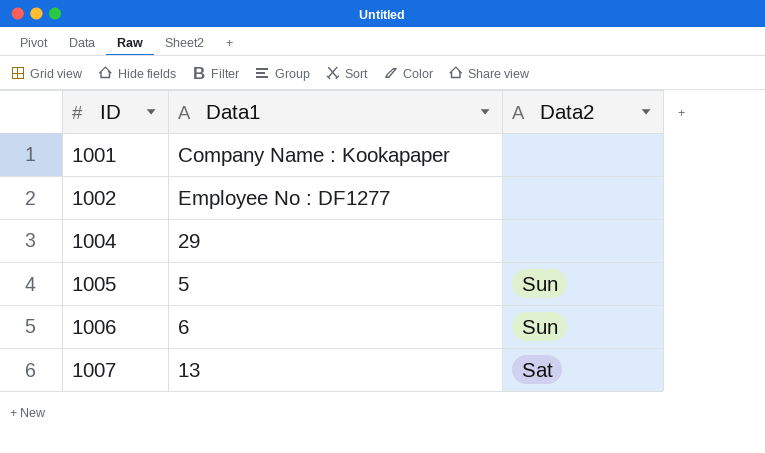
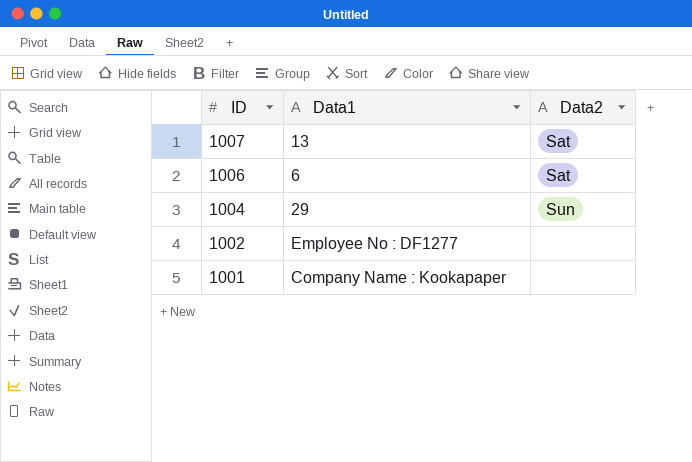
row order: ID ascending -> ID descending
row 1005: 5 | Sun -> none
1006 | Data2: Sun -> Sat
1004 | Data2: none -> Sun

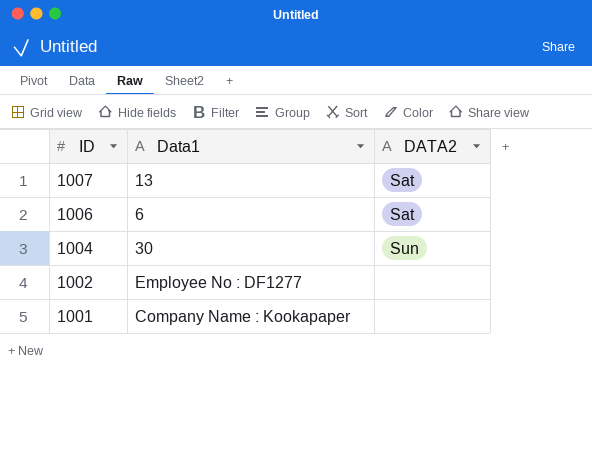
column name: Data2 -> DATA2
1004 | Data1: 29 -> 30

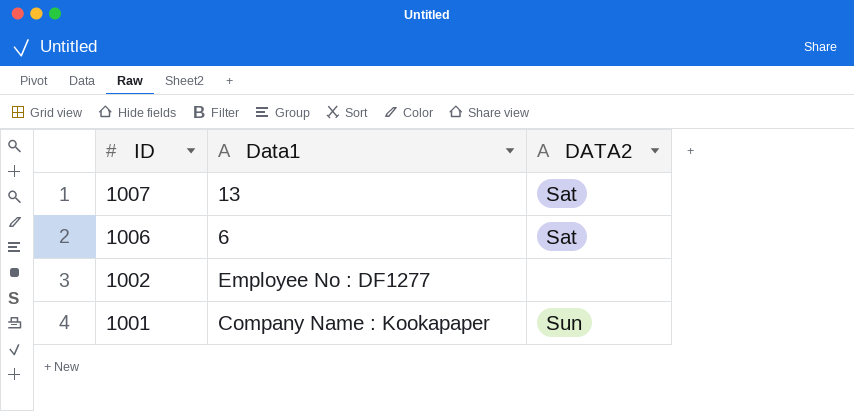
row 1004: 30 | Sun -> none
1001 | DATA2: none -> Sun

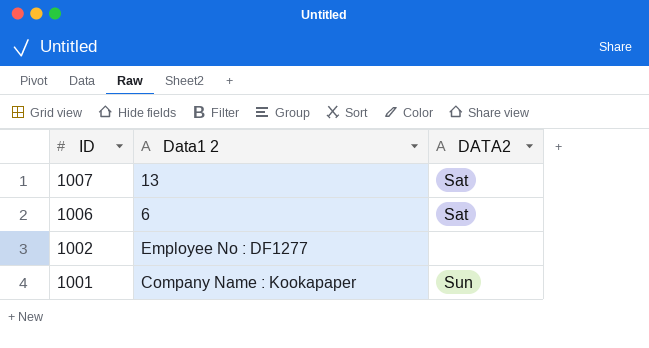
column name: Data1 -> Data1 2

